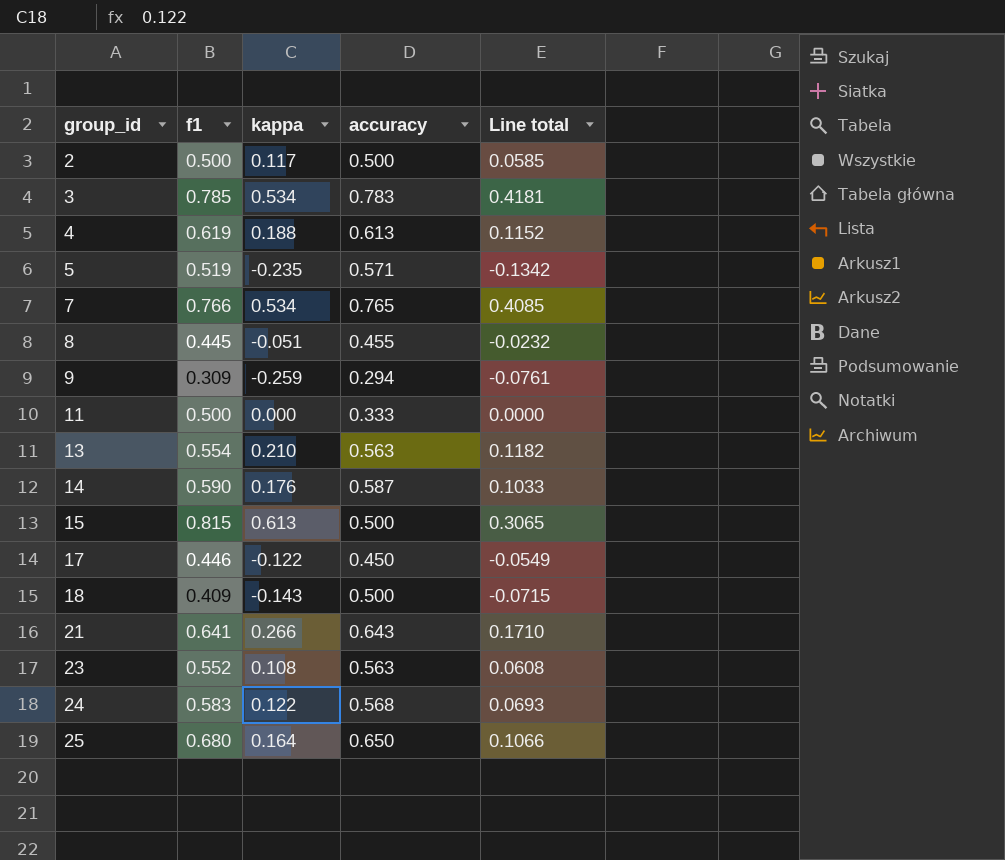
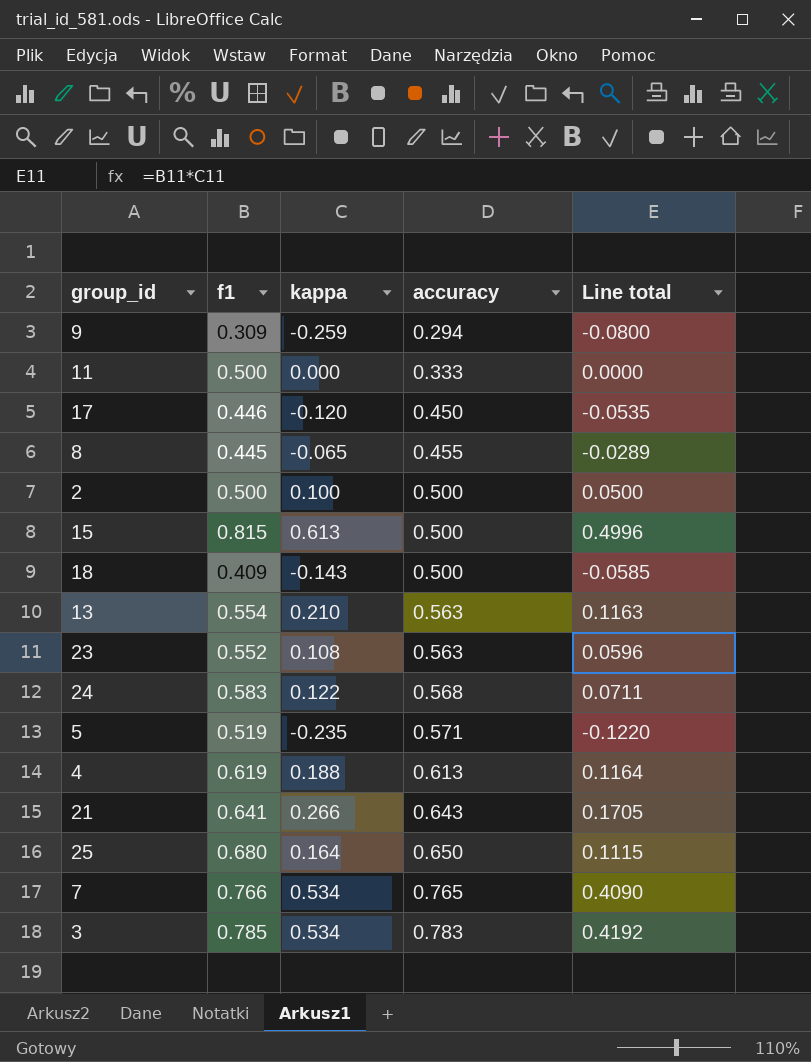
row order: group_id ascending -> accuracy ascending
column Line total | formula: [kappa] * [accuracy] -> [f1] * [kappa]
row 14: 0.590 | 0.176 | 0.587 | 0.1033 -> none
17 | kappa: -0.122 -> -0.120
8 | kappa: -0.051 -> -0.065
2 | kappa: 0.117 -> 0.100

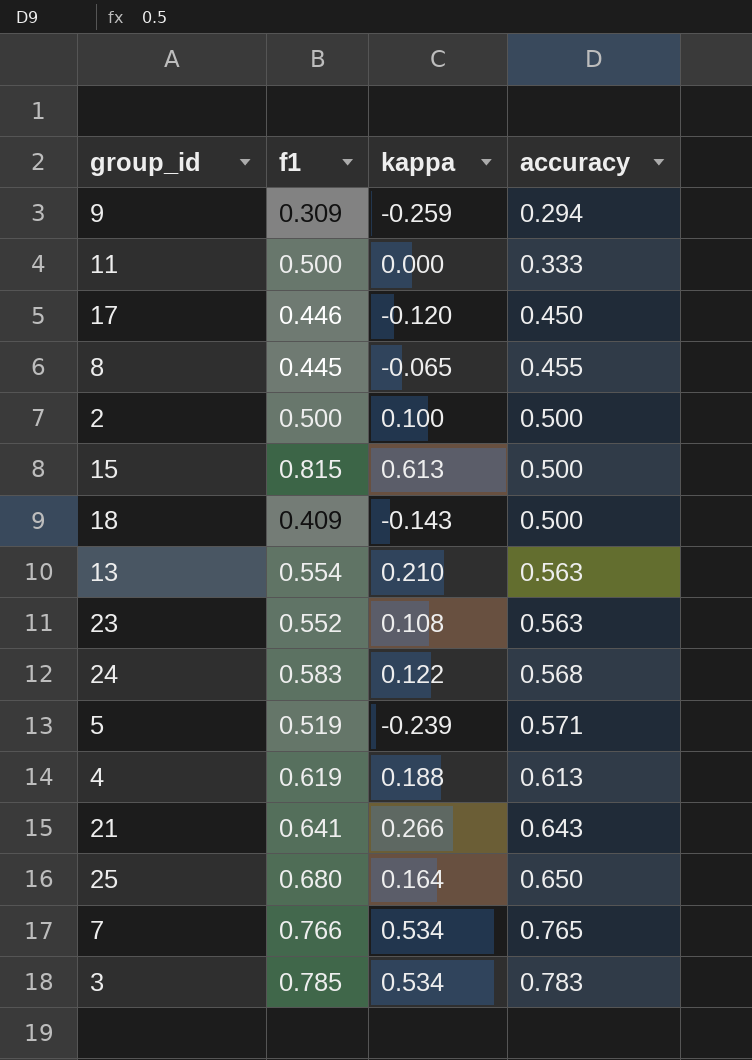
column Line total | formula: [f1] * [kappa] -> none
5 | kappa: -0.235 -> -0.239

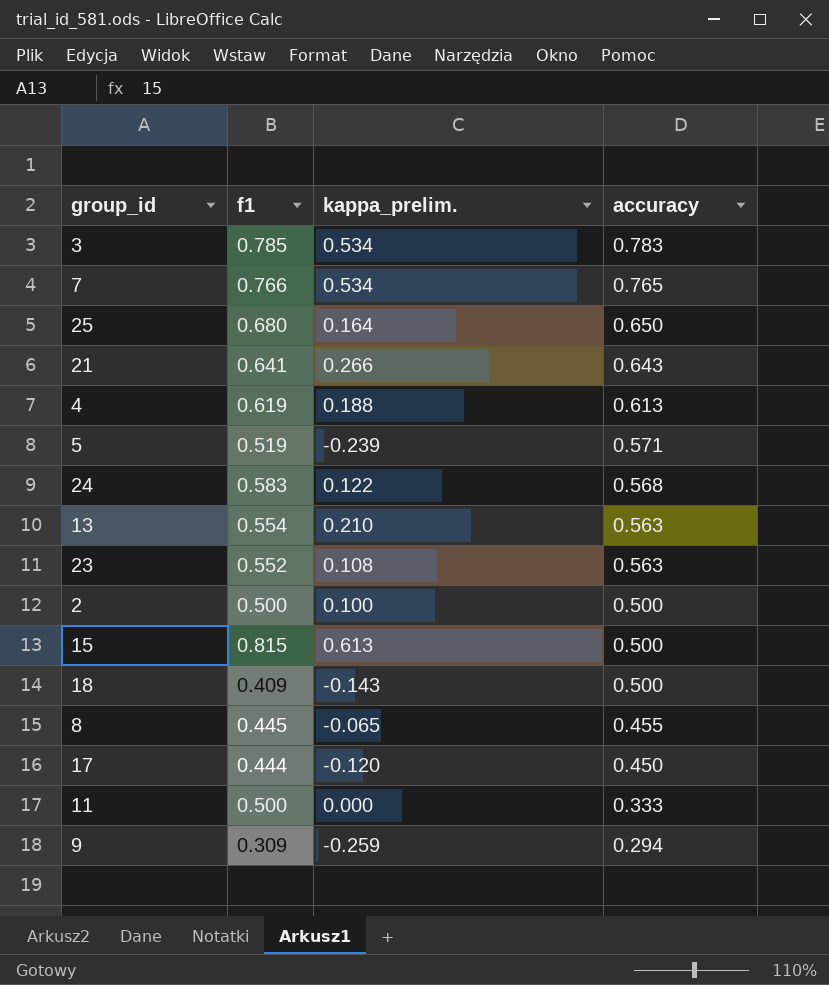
row order: accuracy ascending -> accuracy descending
column name: kappa -> kappa_prelim.
17 | f1: 0.446 -> 0.444

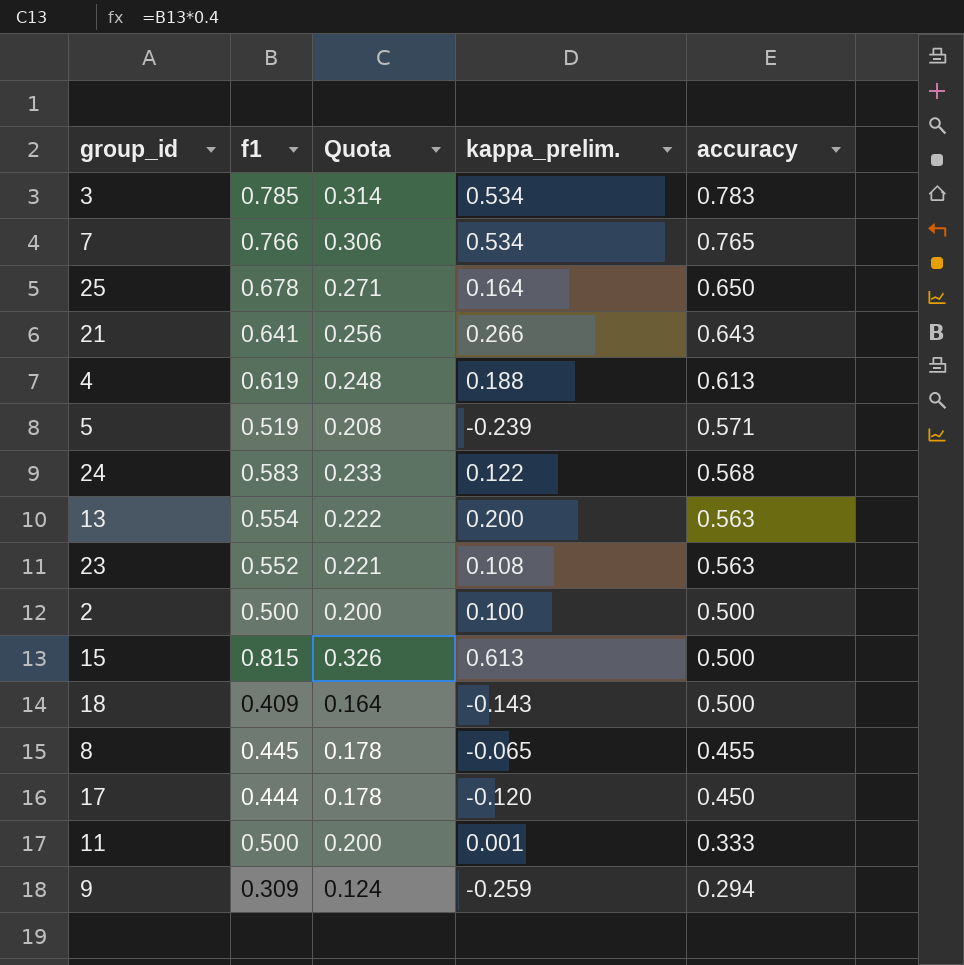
column Quota | formula: none -> [f1] * 0.4
25 | f1: 0.680 -> 0.678
13 | kappa_prelim.: 0.210 -> 0.200
11 | kappa_prelim.: 0.000 -> 0.001

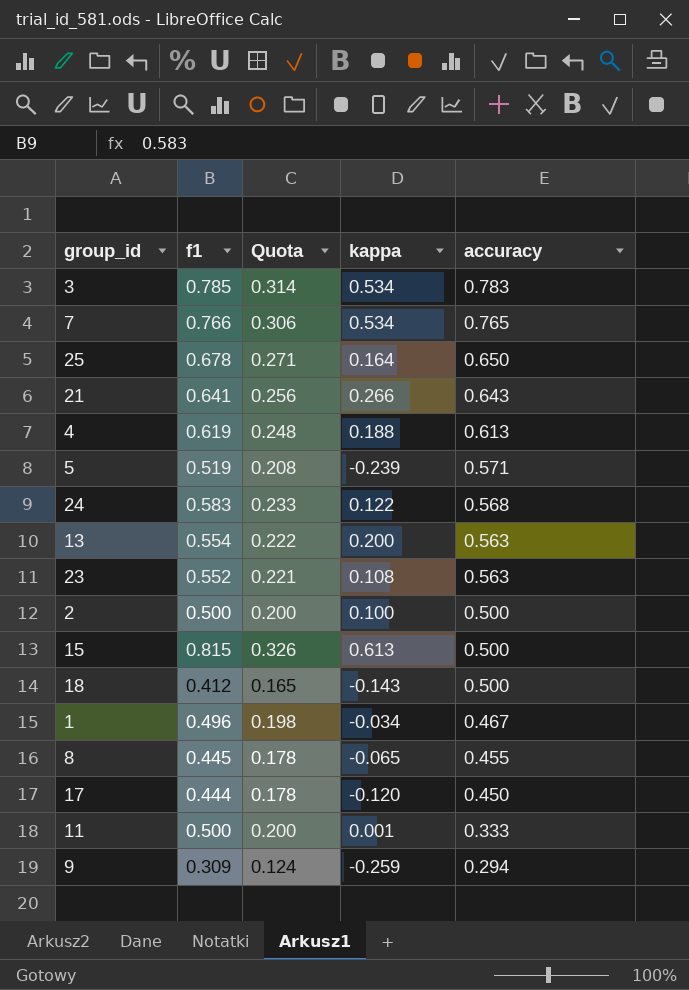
column name: kappa_prelim. -> kappa
18 | f1: 0.409 -> 0.412
18 | Quota: 0.164 -> 0.165
row 1: none -> 0.496 | 0.198 | -0.034 | 0.467

